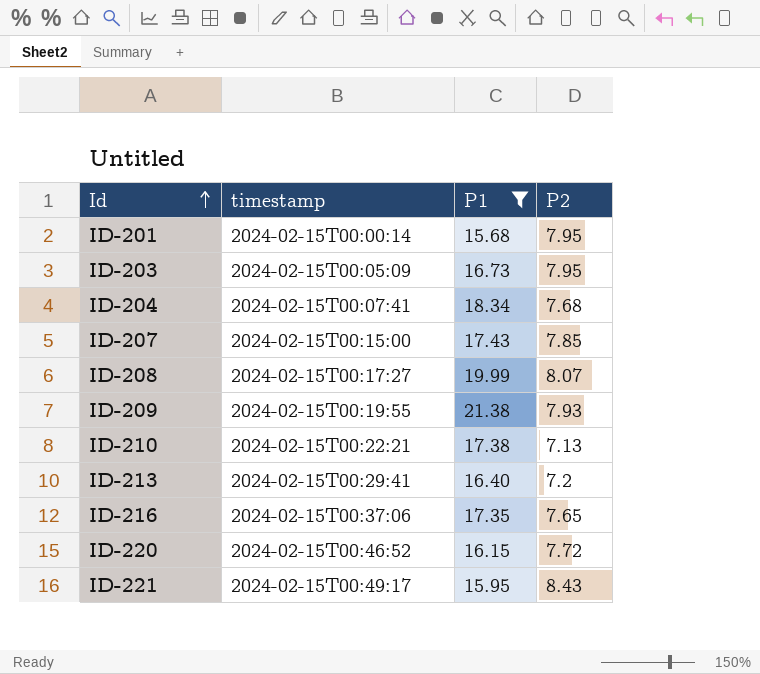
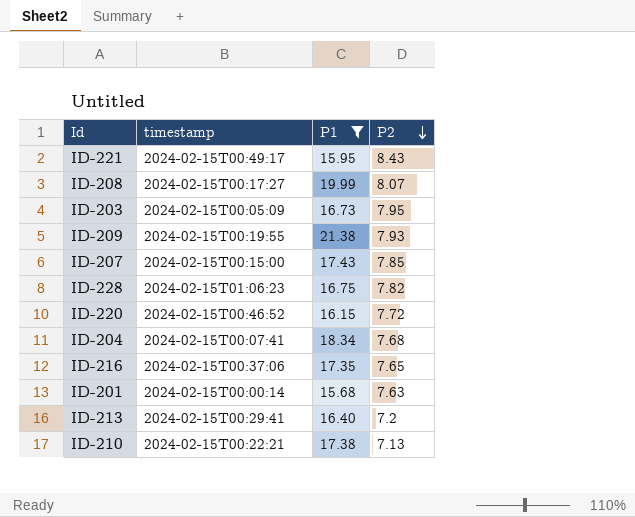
row order: Id ascending -> P2 descending
row ID-228: none -> 2024-02-15T01:06:23 | 16.75 | 7.82
ID-201 | P2: 7.95 -> 7.63

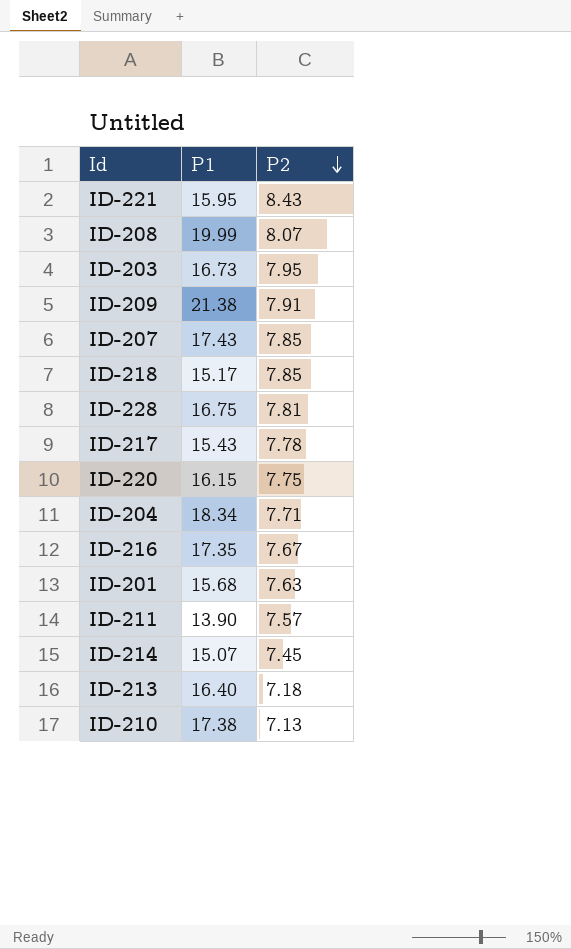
filter: P1 >= 15.68 -> none
column timestamp | position: 2 -> none
ID-209 | P2: 7.93 -> 7.91
ID-228 | P2: 7.82 -> 7.81
ID-220 | P2: 7.72 -> 7.75
ID-204 | P2: 7.68 -> 7.71
ID-216 | P2: 7.65 -> 7.67
ID-213 | P2: 7.2 -> 7.18

